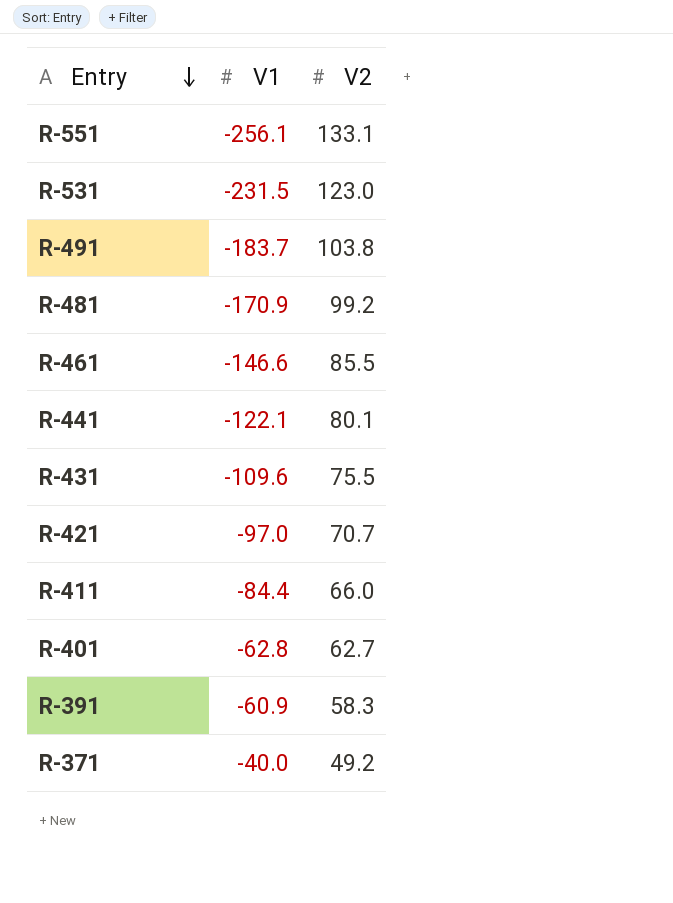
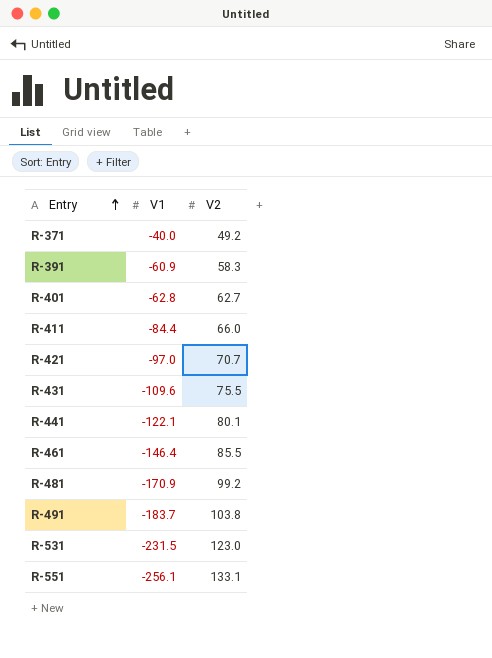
row order: Entry descending -> Entry ascending
R-461 | V1: -146.6 -> -146.4

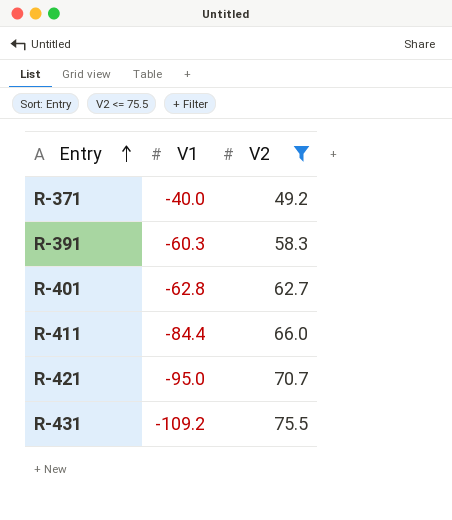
filter: none -> V2 <= 75.5
R-391 | V1: -60.9 -> -60.3
R-421 | V1: -97.0 -> -95.0
R-431 | V1: -109.6 -> -109.2

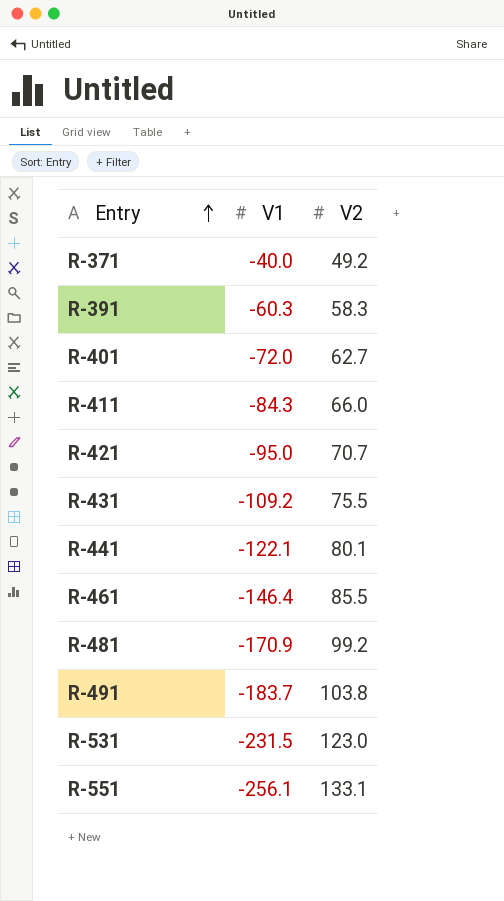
filter: V2 <= 75.5 -> none
R-401 | V1: -62.8 -> -72.0
R-411 | V1: -84.4 -> -84.3

